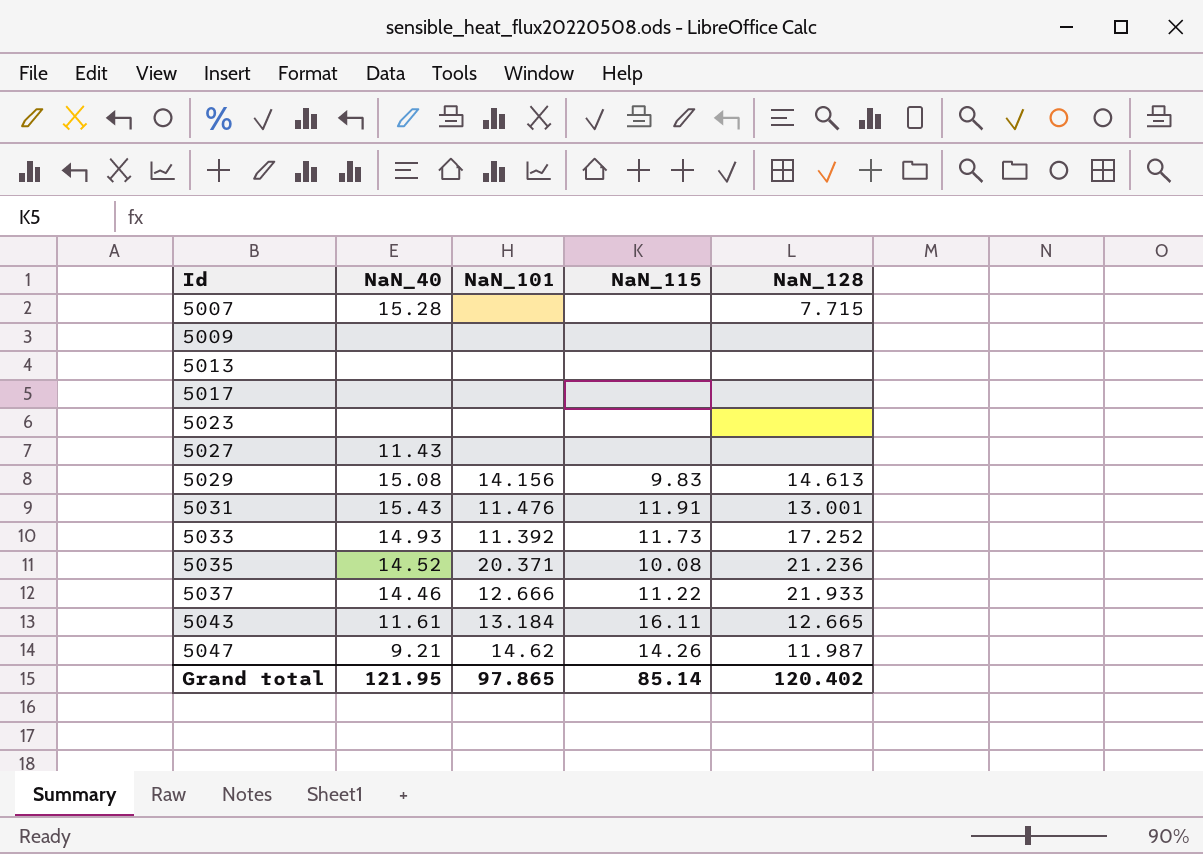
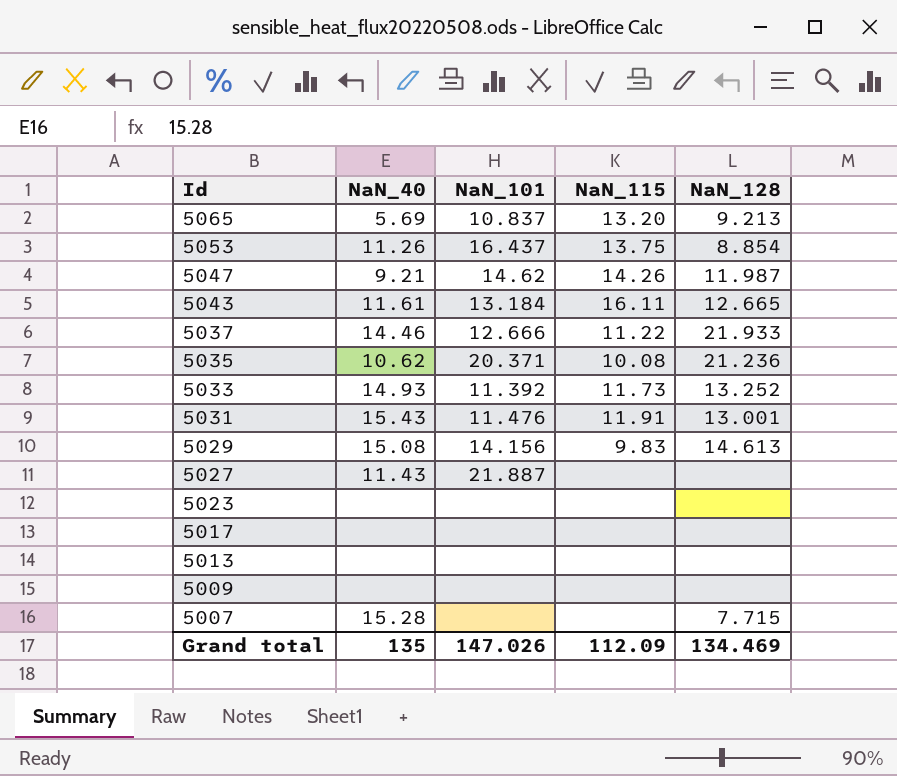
row order: Id ascending -> Id descending
row 5065: none -> 5.69 | 10.837 | 13.20 | 9.213
row 5053: none -> 11.26 | 16.437 | 13.75 | 8.854
5035 | NaN_40: 14.52 -> 10.62
5033 | NaN_128: 17.252 -> 13.252
5027 | NaN_101: none -> 21.887
Grand total | NaN_40: 121.95 -> 135
Grand total | NaN_101: 97.865 -> 147.026
Grand total | NaN_115: 85.14 -> 112.09
Grand total | NaN_128: 120.402 -> 134.469

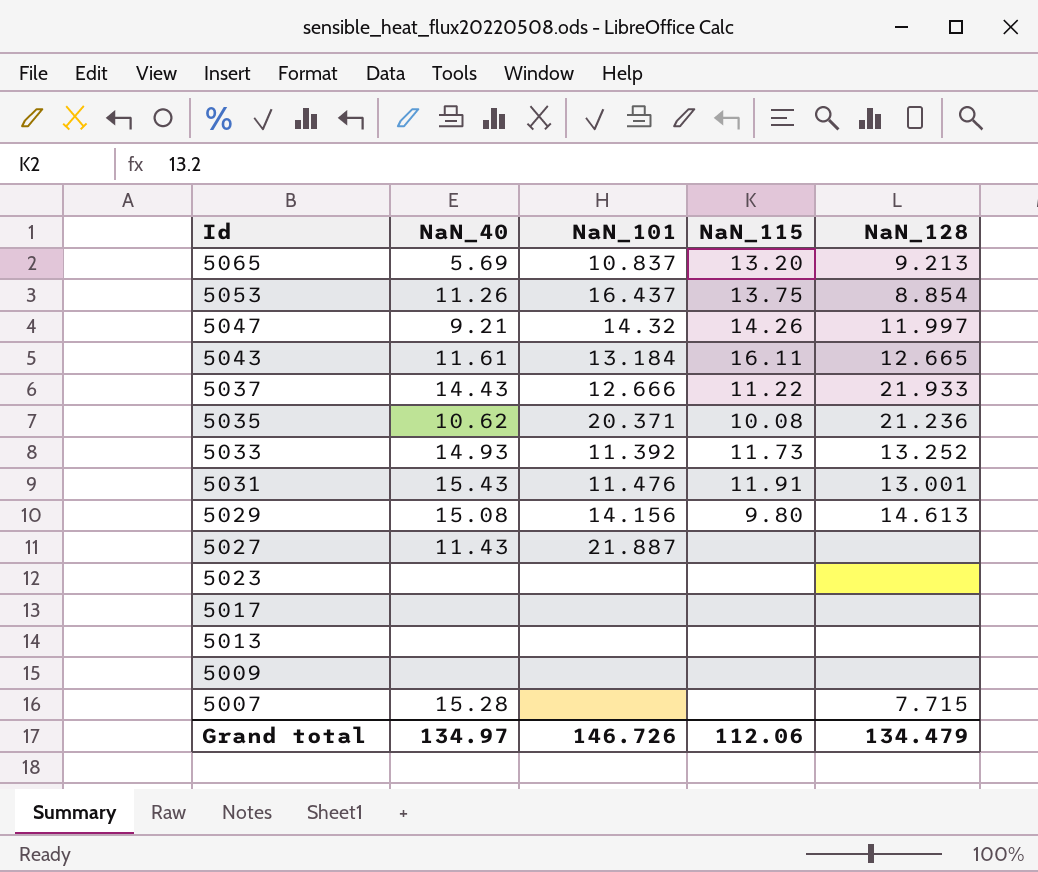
5047 | NaN_101: 14.62 -> 14.32
5047 | NaN_128: 11.987 -> 11.997
5037 | NaN_40: 14.46 -> 14.43
5029 | NaN_115: 9.83 -> 9.80
Grand total | NaN_40: 135 -> 134.97
Grand total | NaN_101: 147.026 -> 146.726
Grand total | NaN_115: 112.09 -> 112.06
Grand total | NaN_128: 134.469 -> 134.479

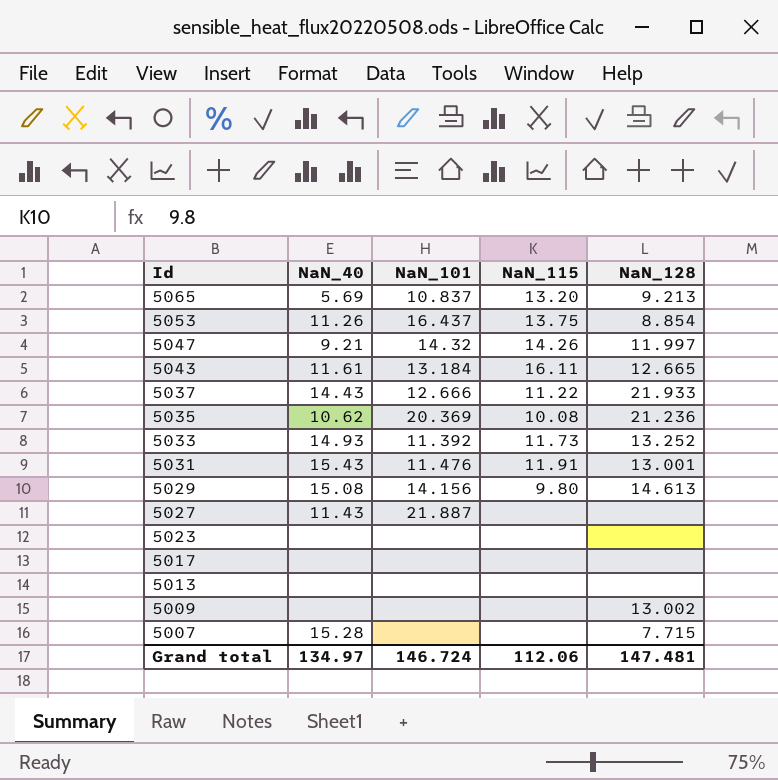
5035 | NaN_101: 20.371 -> 20.369
5009 | NaN_128: none -> 13.002
Grand total | NaN_101: 146.726 -> 146.724
Grand total | NaN_128: 134.479 -> 147.481

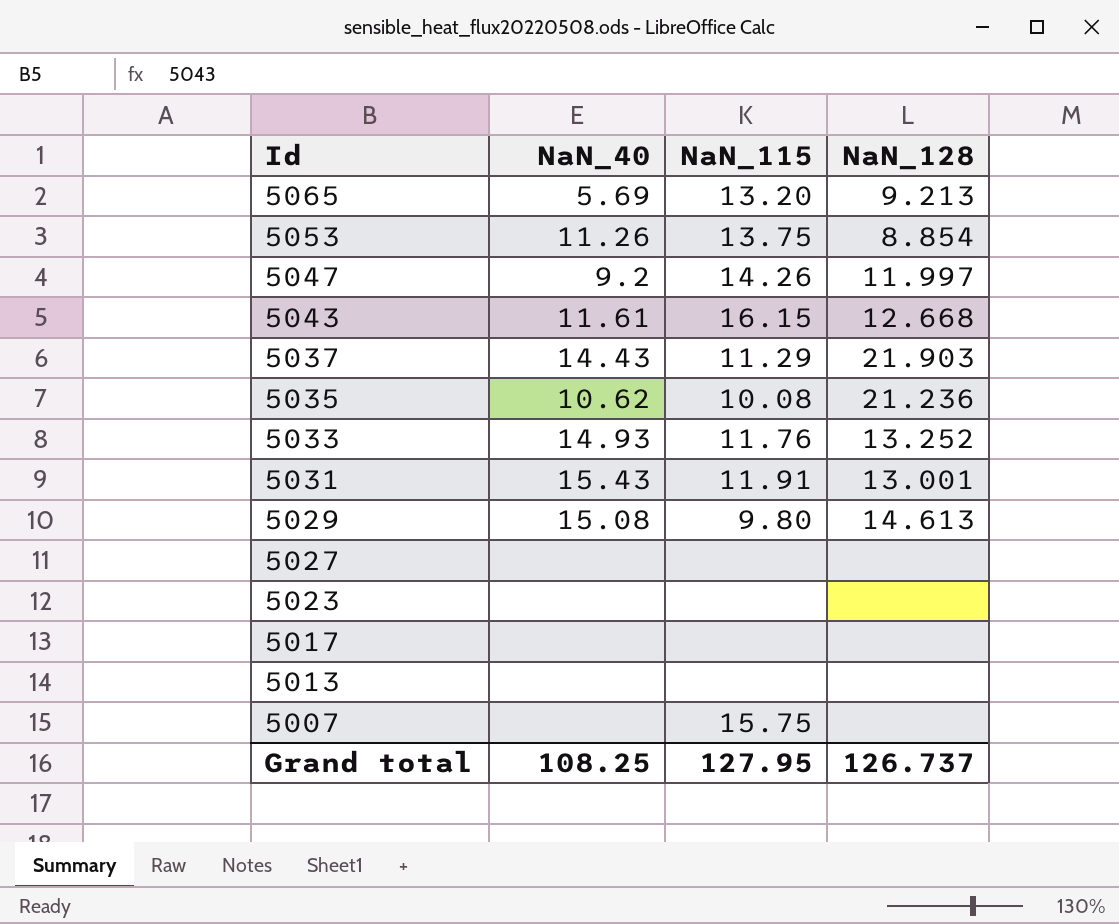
column NaN_101 | position: 3 -> none
row 5009: none | none | none | 13.002 -> none
5047 | NaN_40: 9.21 -> 9.2
5043 | NaN_115: 16.11 -> 16.15
5043 | NaN_128: 12.665 -> 12.668
5037 | NaN_115: 11.22 -> 11.29
5037 | NaN_128: 21.933 -> 21.903
5033 | NaN_115: 11.73 -> 11.76
5027 | NaN_40: 11.43 -> none
5007 | NaN_40: 15.28 -> none
5007 | NaN_115: none -> 15.75
5007 | NaN_128: 7.715 -> none
Grand total | NaN_40: 134.97 -> 108.25
Grand total | NaN_115: 112.06 -> 127.95
Grand total | NaN_128: 147.481 -> 126.737

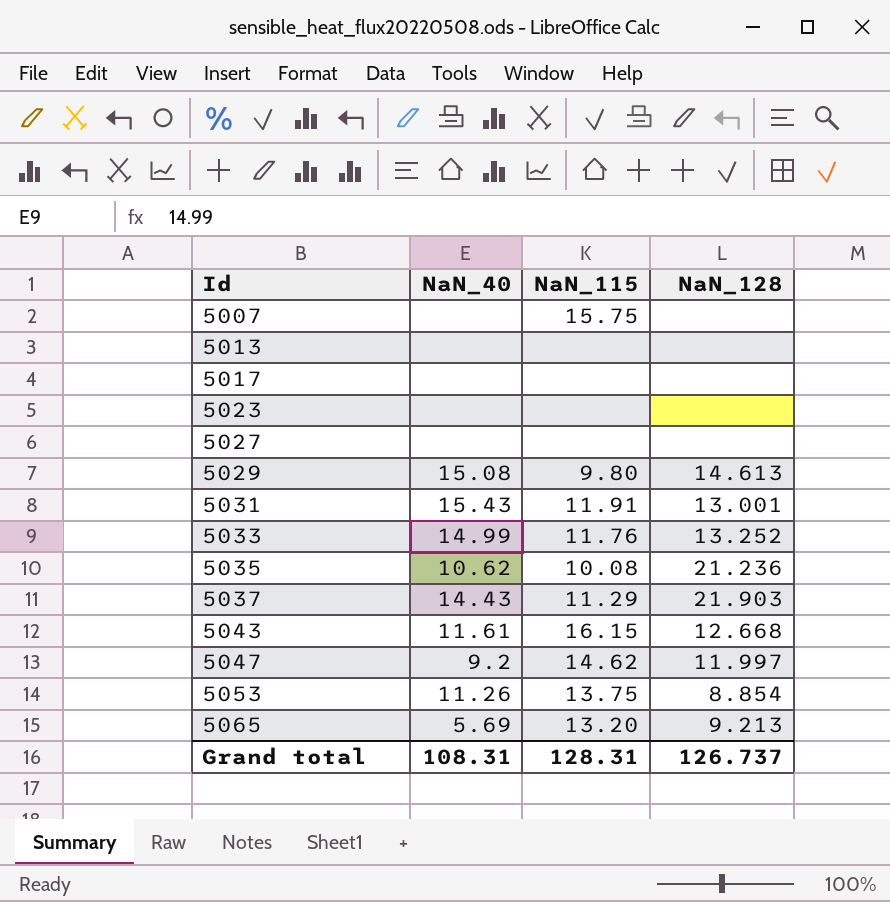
row order: Id descending -> Id ascending
5033 | NaN_40: 14.93 -> 14.99
5047 | NaN_115: 14.26 -> 14.62
Grand total | NaN_40: 108.25 -> 108.31
Grand total | NaN_115: 127.95 -> 128.31

